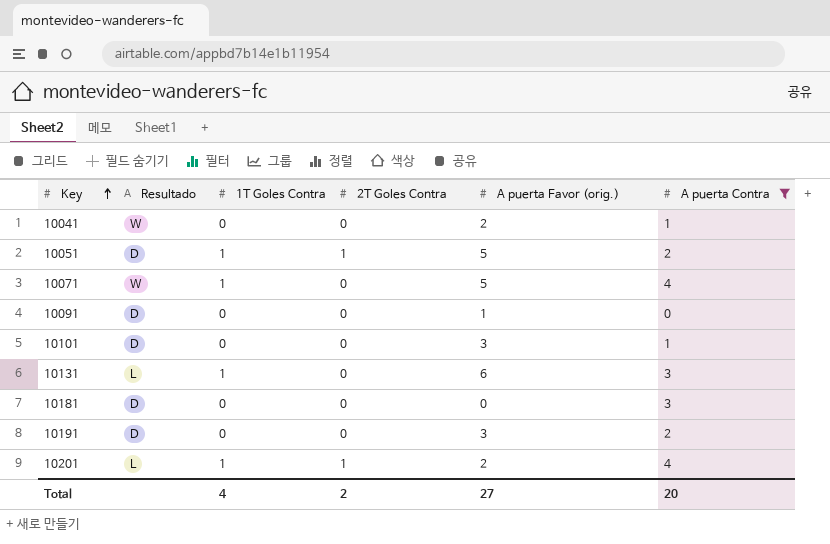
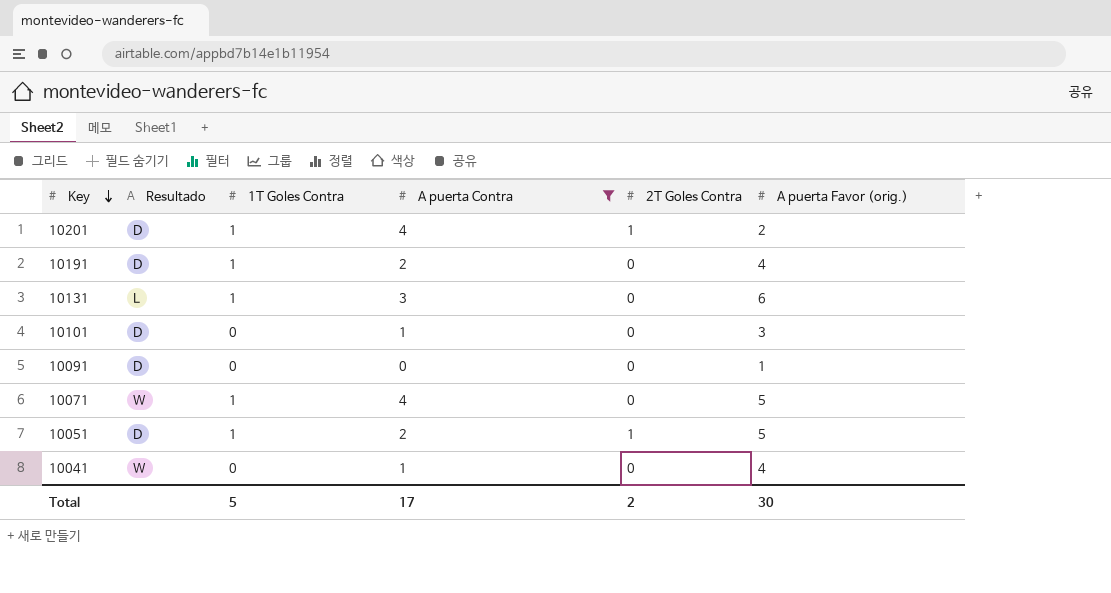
row order: Key ascending -> Key descending
column A puerta Contra | position: 6 -> 4
row 10181: D | 0 | 0 | 0 | 3 -> none
10201 | Resultado: L -> D
10191 | 1T Goles Contra: 0 -> 1
10191 | A puerta Favor (orig.): 3 -> 4
10041 | A puerta Favor (orig.): 2 -> 4
Total | 1T Goles Contra: 4 -> 5
Total | A puerta Contra: 20 -> 17
Total | A puerta Favor (orig.): 27 -> 30

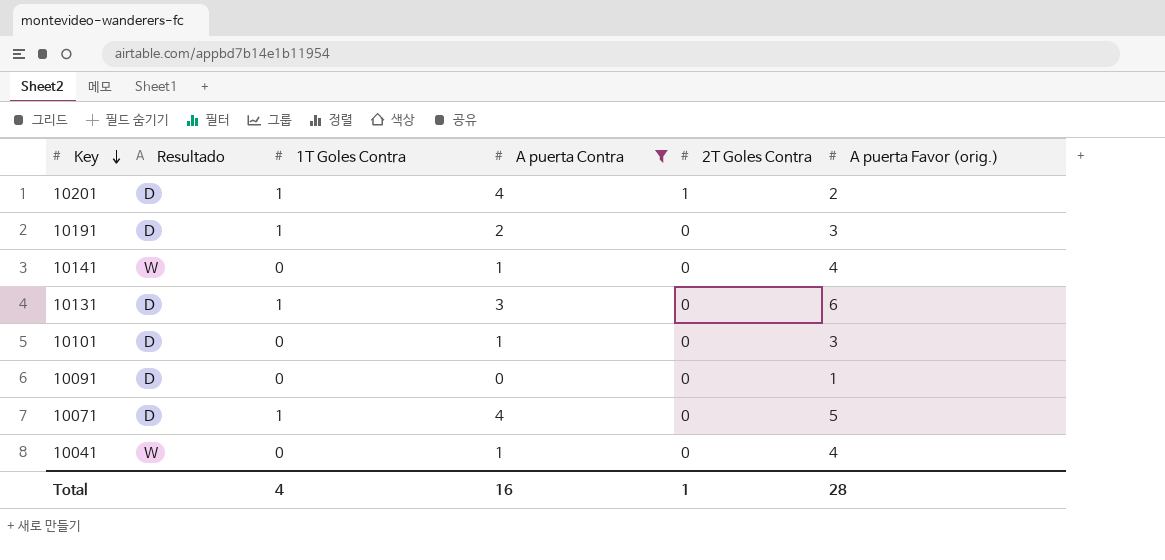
row 10051: D | 1 | 2 | 1 | 5 -> none
10191 | A puerta Favor (orig.): 4 -> 3
row 10141: none -> W | 0 | 1 | 0 | 4
10131 | Resultado: L -> D
10071 | Resultado: W -> D
Total | 1T Goles Contra: 5 -> 4
Total | A puerta Contra: 17 -> 16
Total | 2T Goles Contra: 2 -> 1
Total | A puerta Favor (orig.): 30 -> 28

